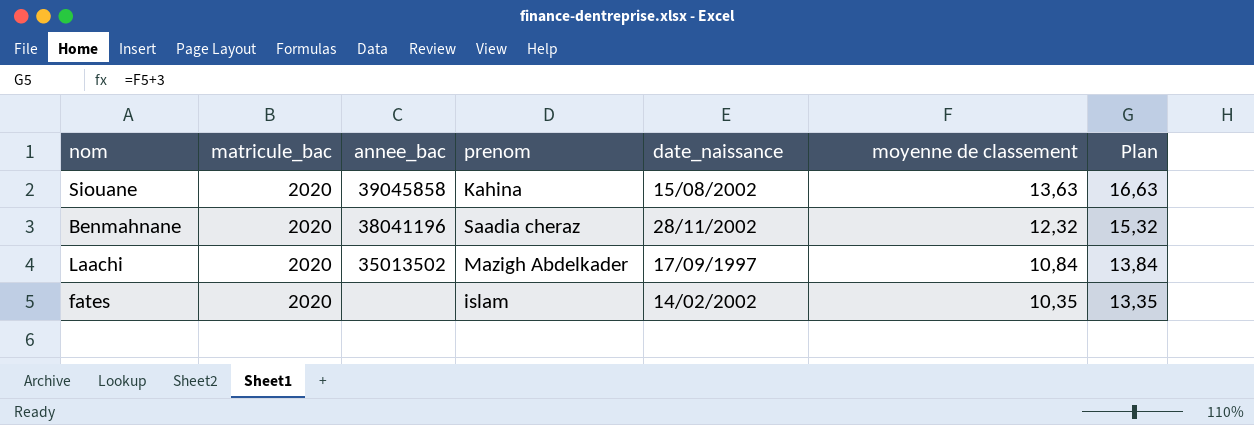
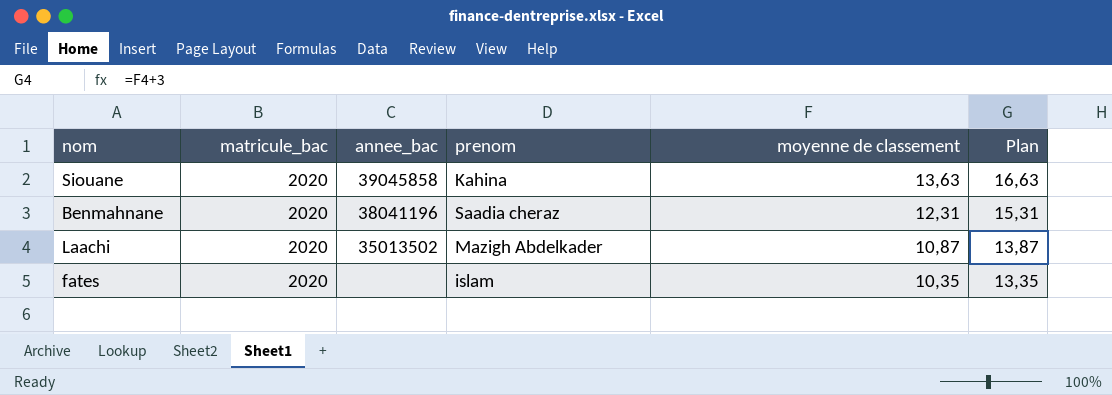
column date_naissance | position: 5 -> none
Benmahnane | moyenne de classement: 12,32 -> 12,31
Benmahnane | Plan: 15,32 -> 15,31
Laachi | moyenne de classement: 10,84 -> 10,87
Laachi | Plan: 13,84 -> 13,87

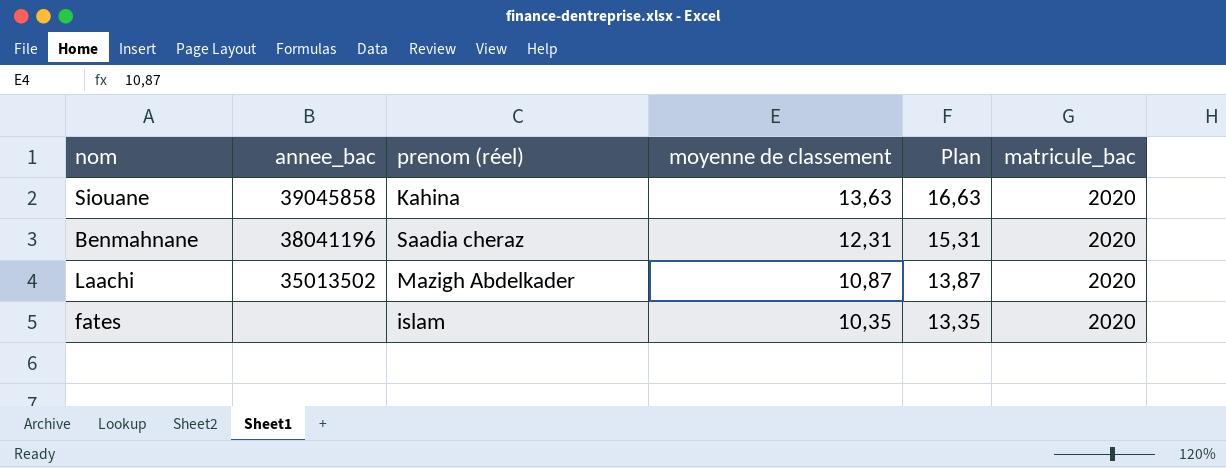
column name: prenom -> prenom (réel)
column matricule_bac | position: 2 -> 6

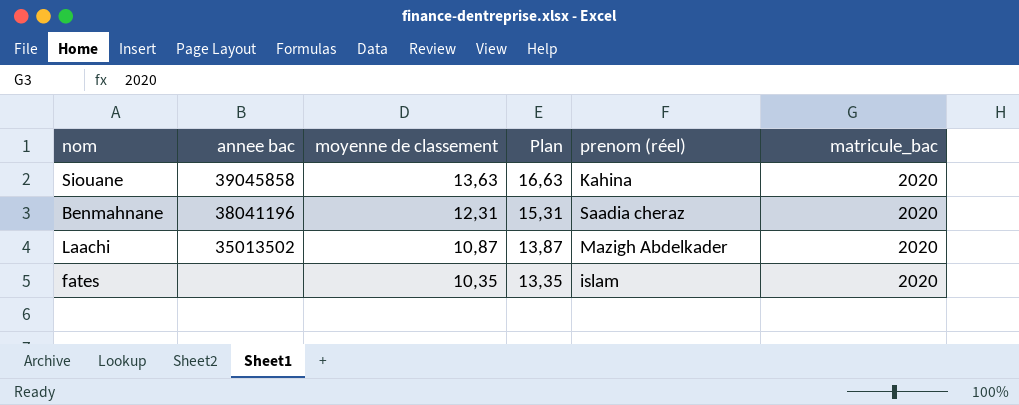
column name: annee_bac -> annee bac
column prenom (réel) | position: 3 -> 5

